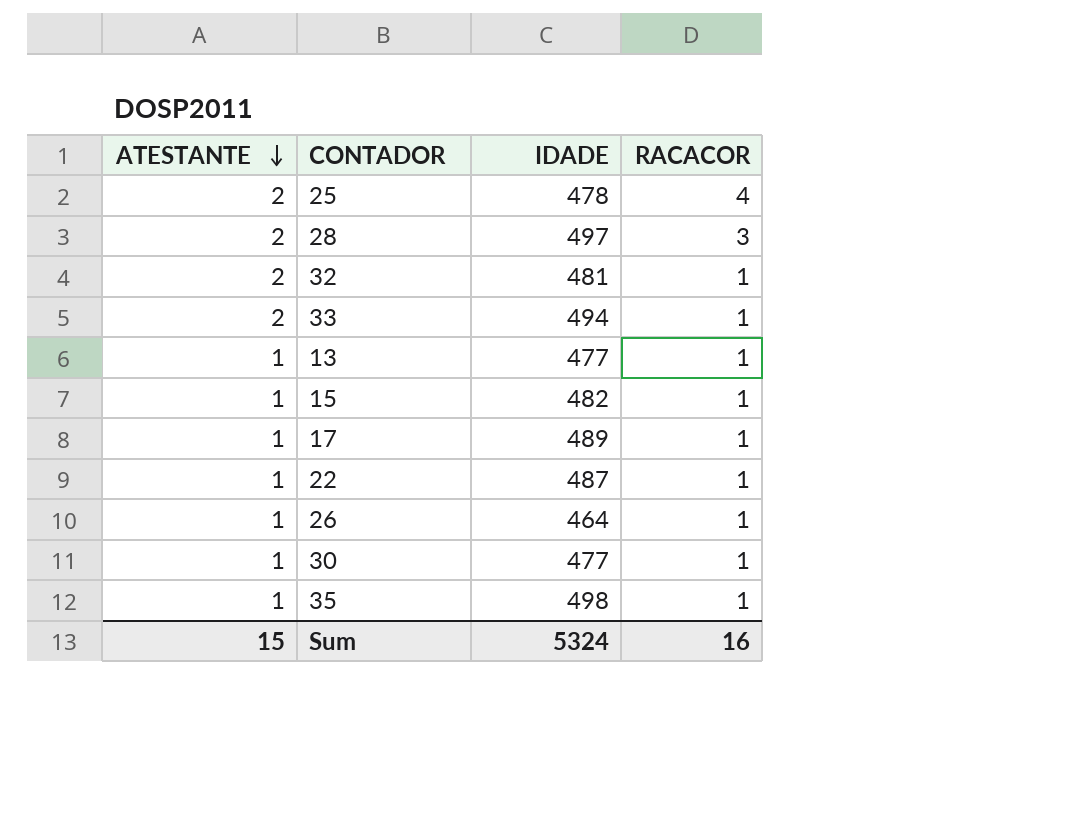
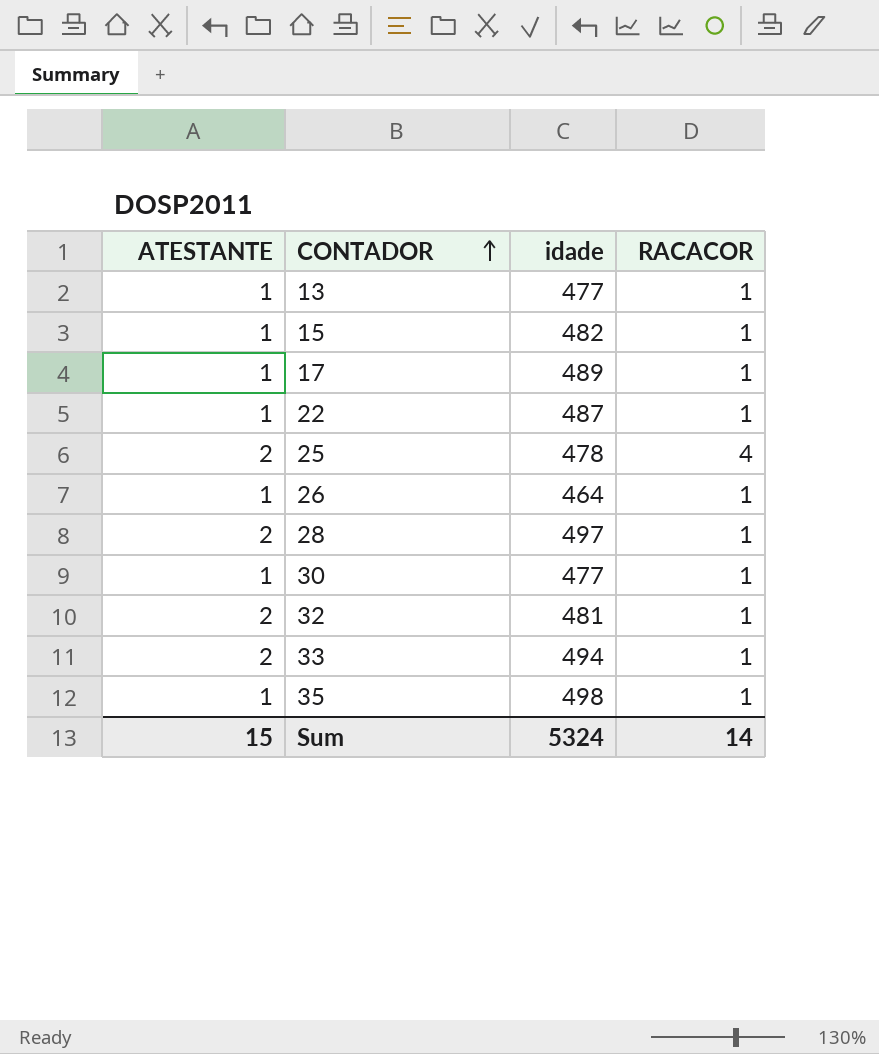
row order: ATESTANTE descending -> CONTADOR ascending
column name: IDADE -> idade
28 | RACACOR: 3 -> 1
Sum | RACACOR: 16 -> 14

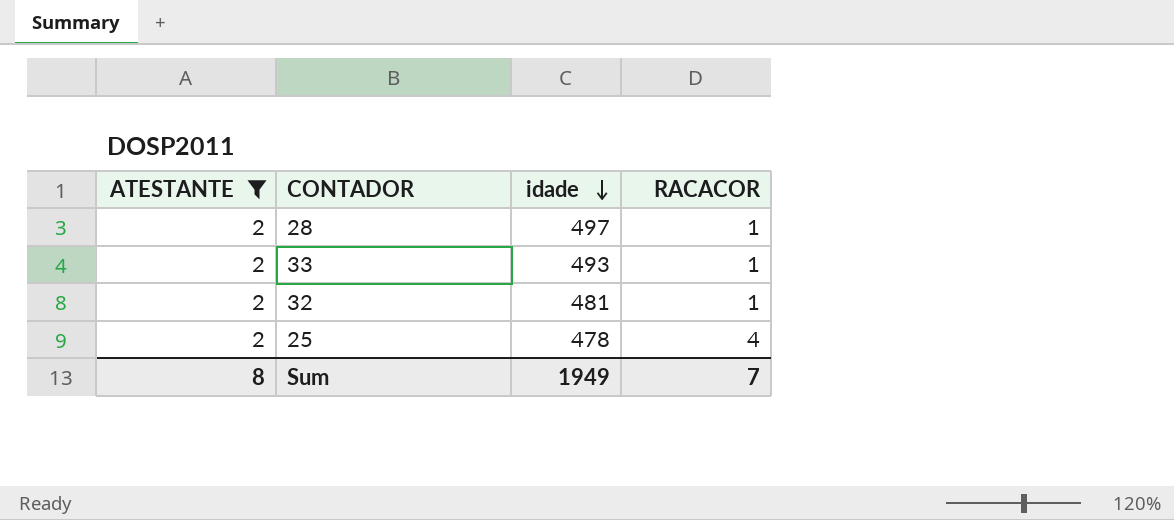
filter: none -> ATESTANTE = 2
row order: CONTADOR ascending -> idade descending
33 | idade: 494 -> 493
Sum | ATESTANTE: 15 -> 8
Sum | idade: 5324 -> 1949
Sum | RACACOR: 14 -> 7

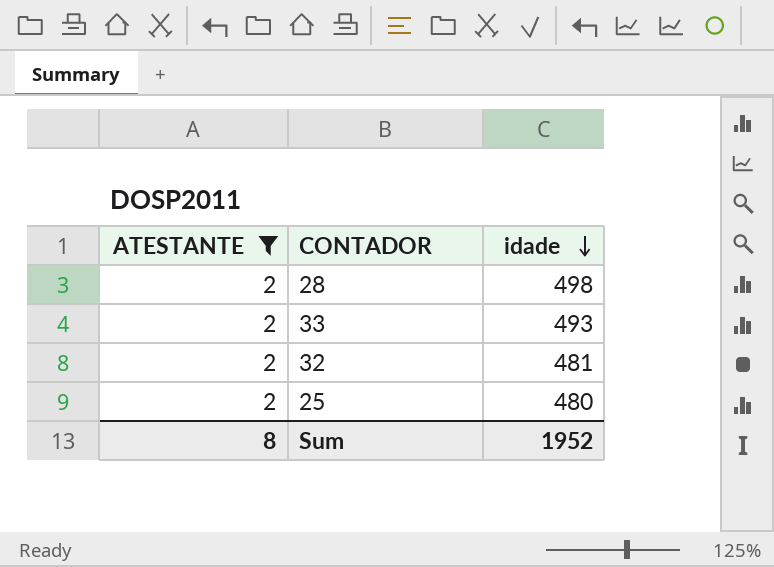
column RACACOR | position: 4 -> none
28 | idade: 497 -> 498
25 | idade: 478 -> 480
Sum | idade: 1949 -> 1952

